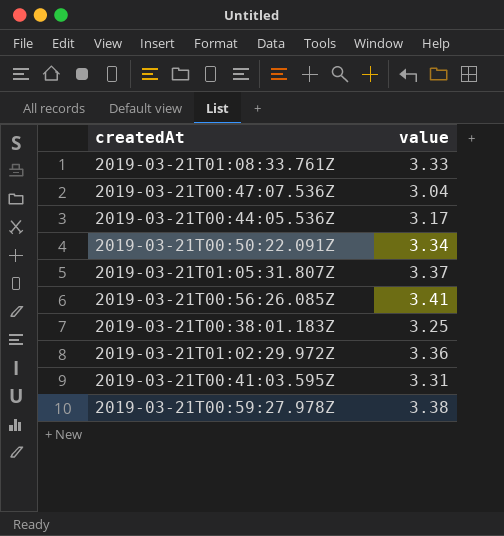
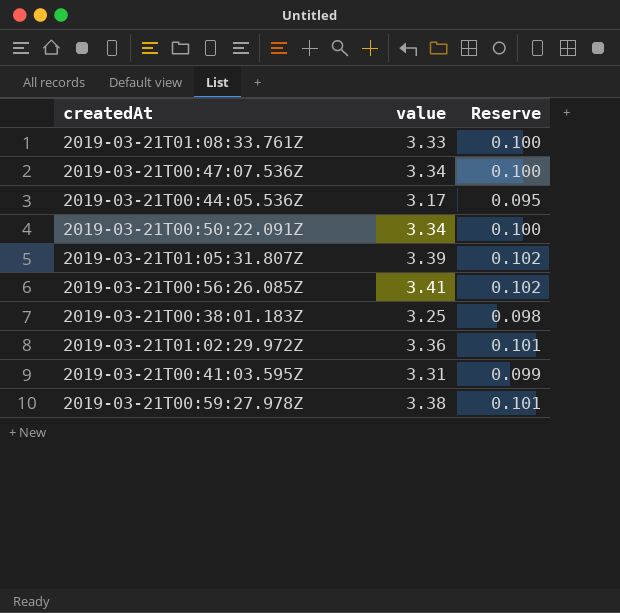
column Reserve | formula: none -> [value] * 0.03
2019-03-21T00:47:07.536Z | value: 3.04 -> 3.34
2019-03-21T01:05:31.807Z | value: 3.37 -> 3.39

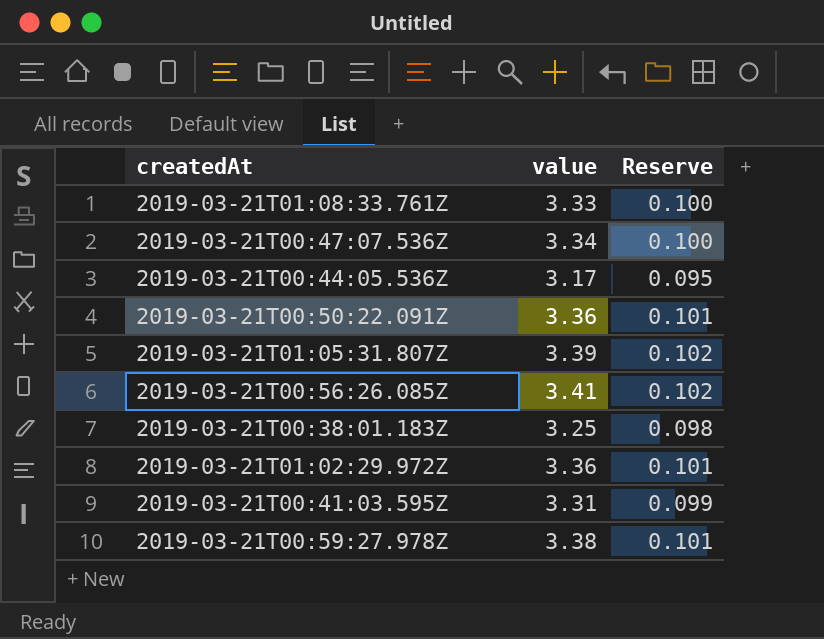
2019-03-21T00:50:22.091Z | value: 3.34 -> 3.36
2019-03-21T00:50:22.091Z | Reserve: 0.100 -> 0.101

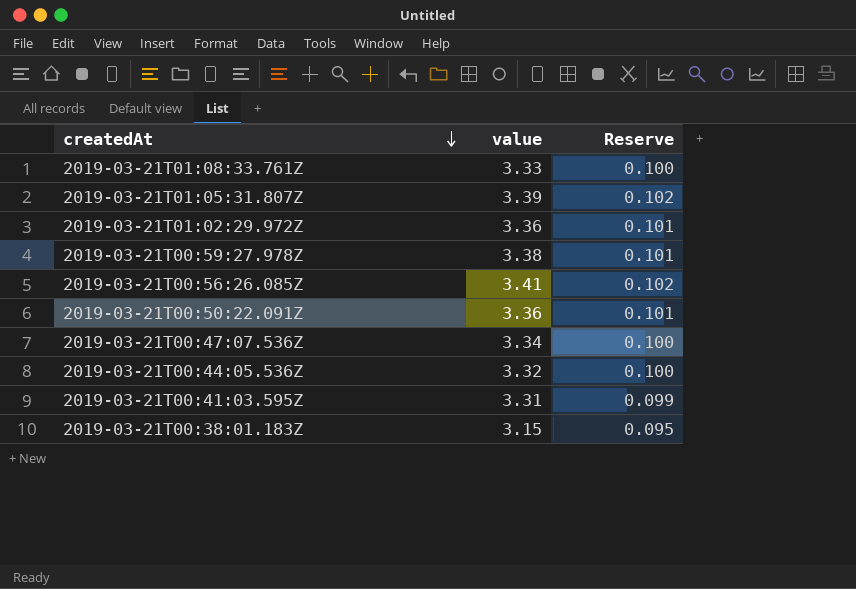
row order: none -> createdAt descending
2019-03-21T00:44:05.536Z | value: 3.17 -> 3.32
2019-03-21T00:44:05.536Z | Reserve: 0.095 -> 0.100
2019-03-21T00:38:01.183Z | value: 3.25 -> 3.15
2019-03-21T00:38:01.183Z | Reserve: 0.098 -> 0.095

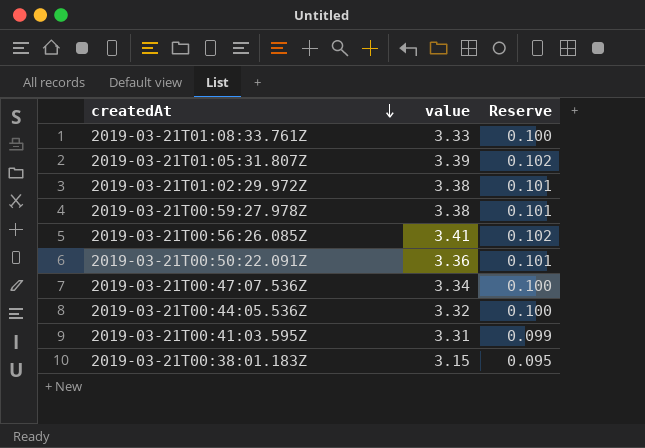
2019-03-21T01:02:29.972Z | value: 3.36 -> 3.38

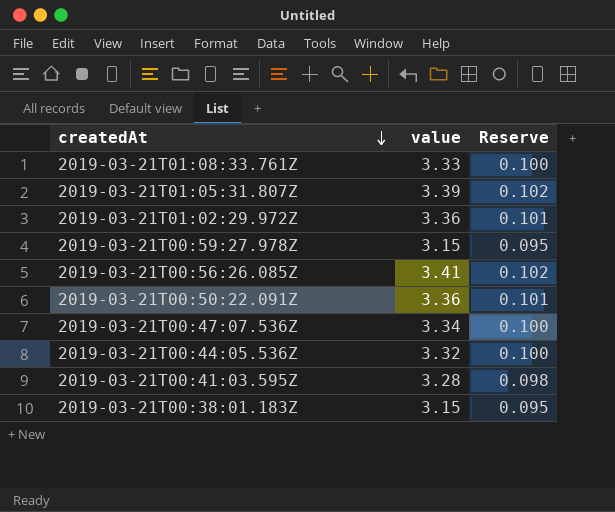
2019-03-21T01:02:29.972Z | value: 3.38 -> 3.36
2019-03-21T00:59:27.978Z | value: 3.38 -> 3.15
2019-03-21T00:59:27.978Z | Reserve: 0.101 -> 0.095
2019-03-21T00:41:03.595Z | value: 3.31 -> 3.28
2019-03-21T00:41:03.595Z | Reserve: 0.099 -> 0.098

